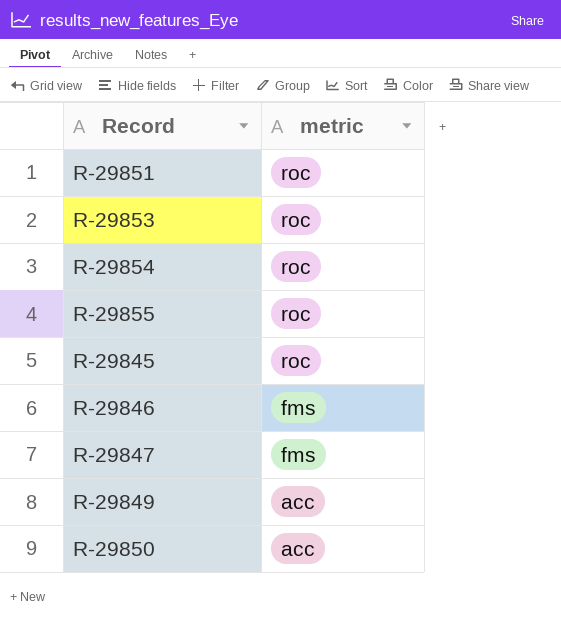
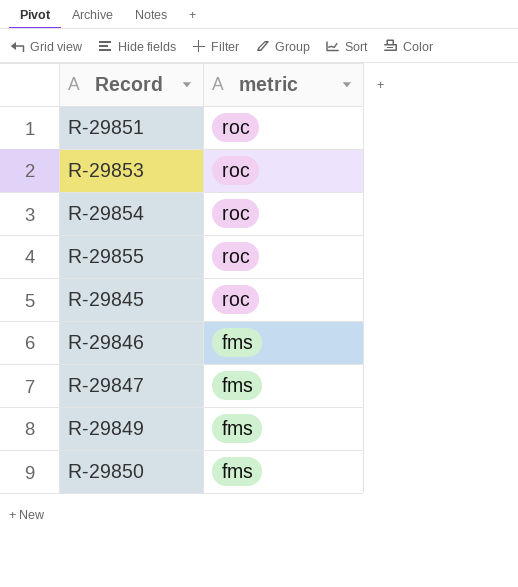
R-29849 | metric: acc -> fms
R-29850 | metric: acc -> fms

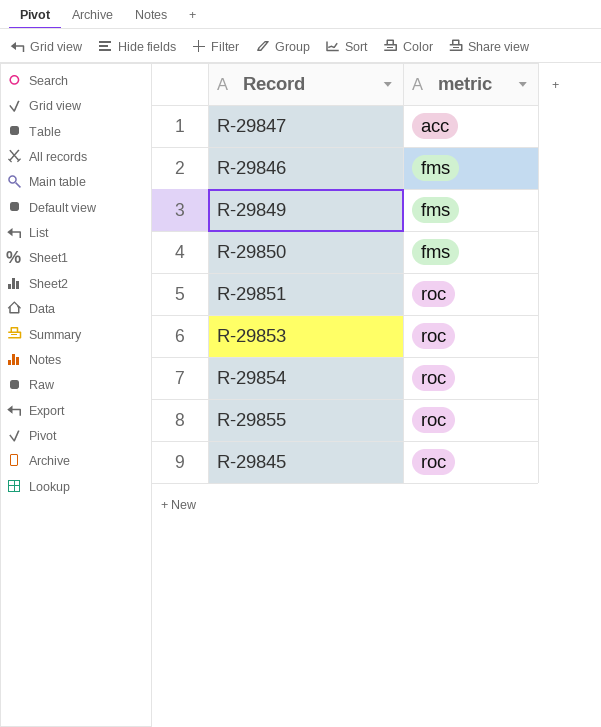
row order: metric descending -> metric ascending
R-29847 | metric: fms -> acc

